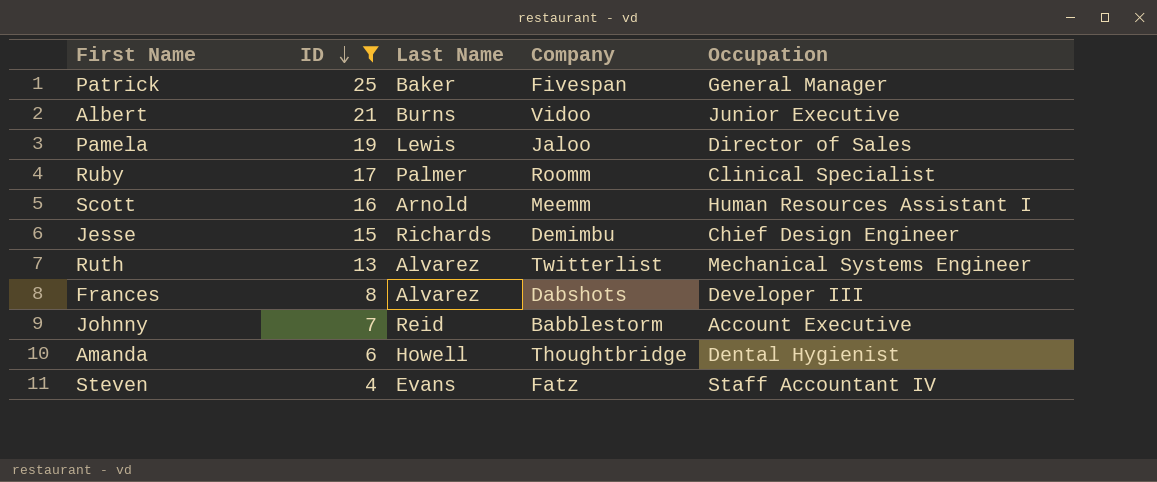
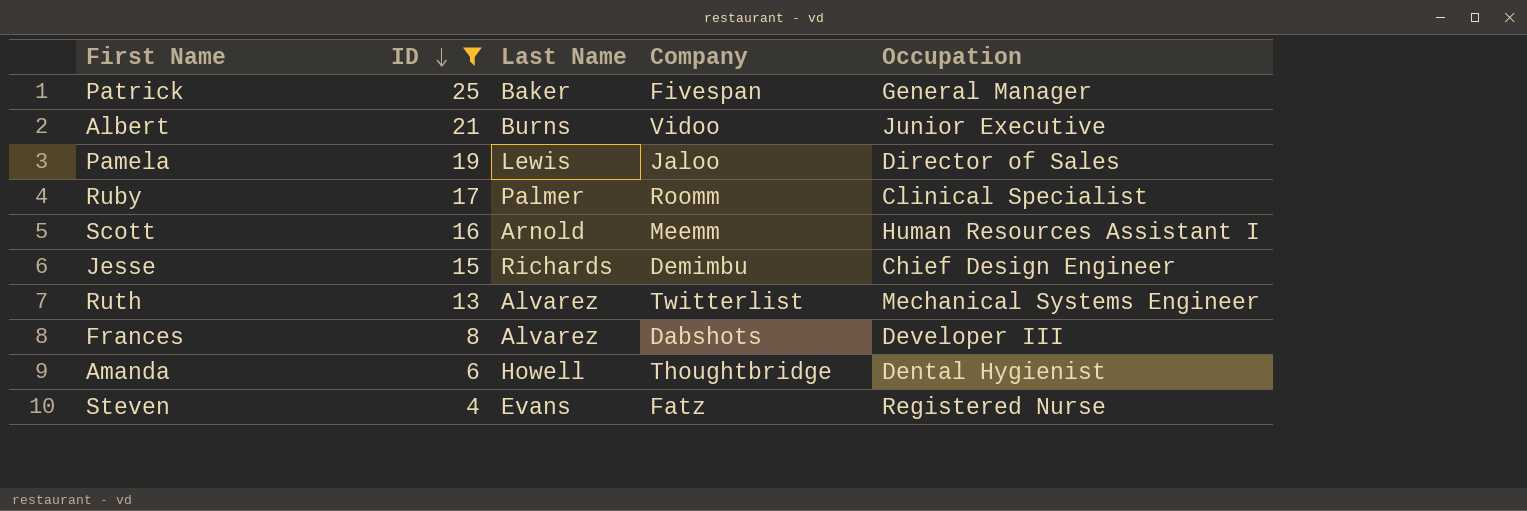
row Johnny: 7 | Reid | Babblestorm | Account Executive -> none
Steven | Occupation: Staff Accountant IV -> Registered Nurse

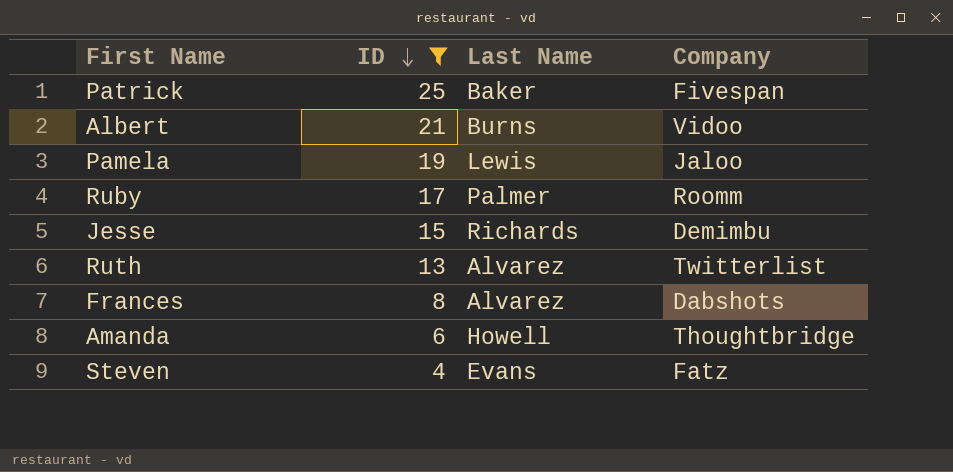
column Occupation | position: 5 -> none
row Scott: 16 | Arnold | Meemm | Human Resources Assistant I -> none

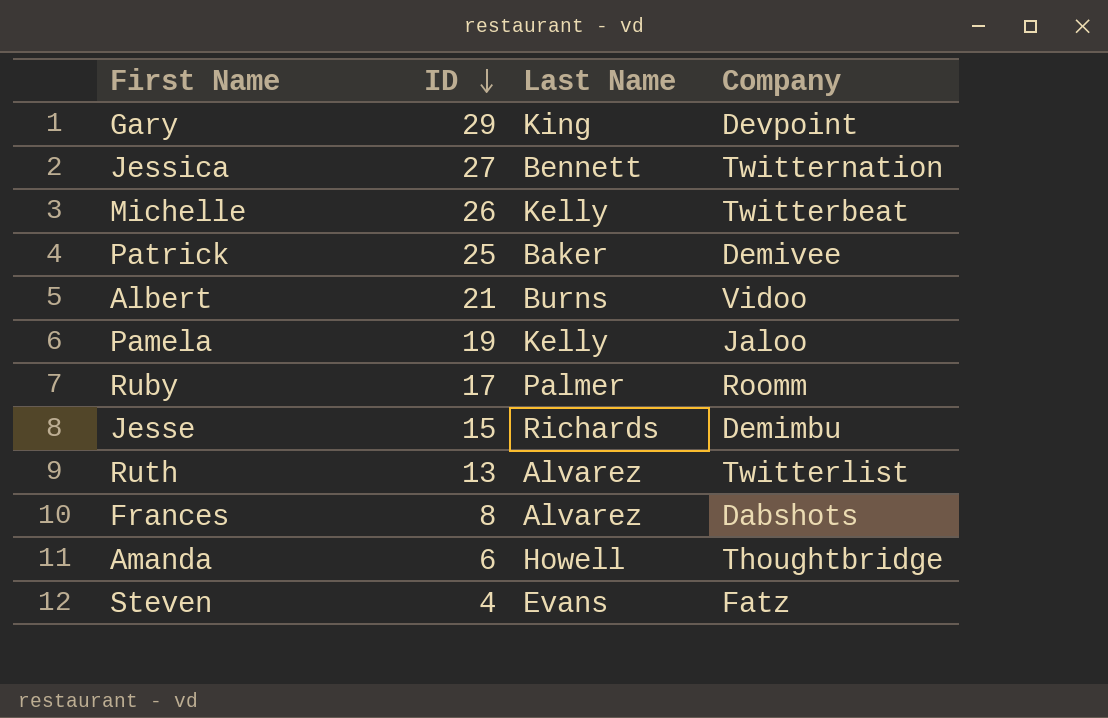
filter: ID <= 25 -> none
Patrick | Company: Fivespan -> Demivee
Pamela | Last Name: Lewis -> Kelly

